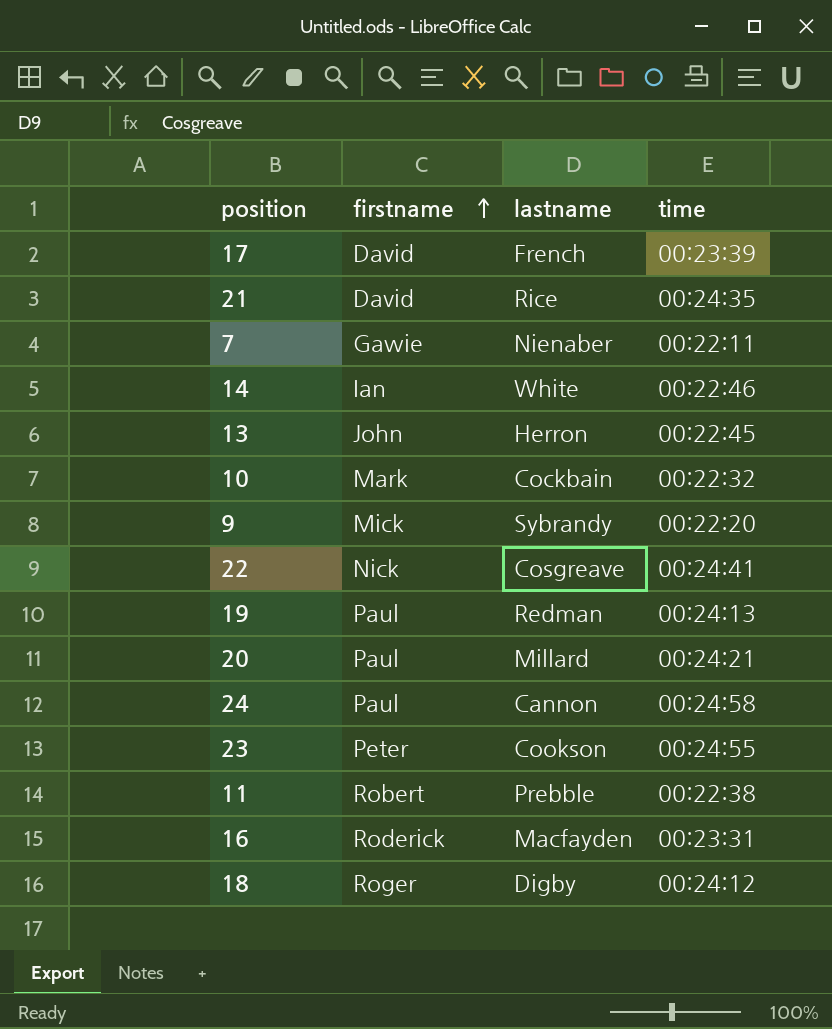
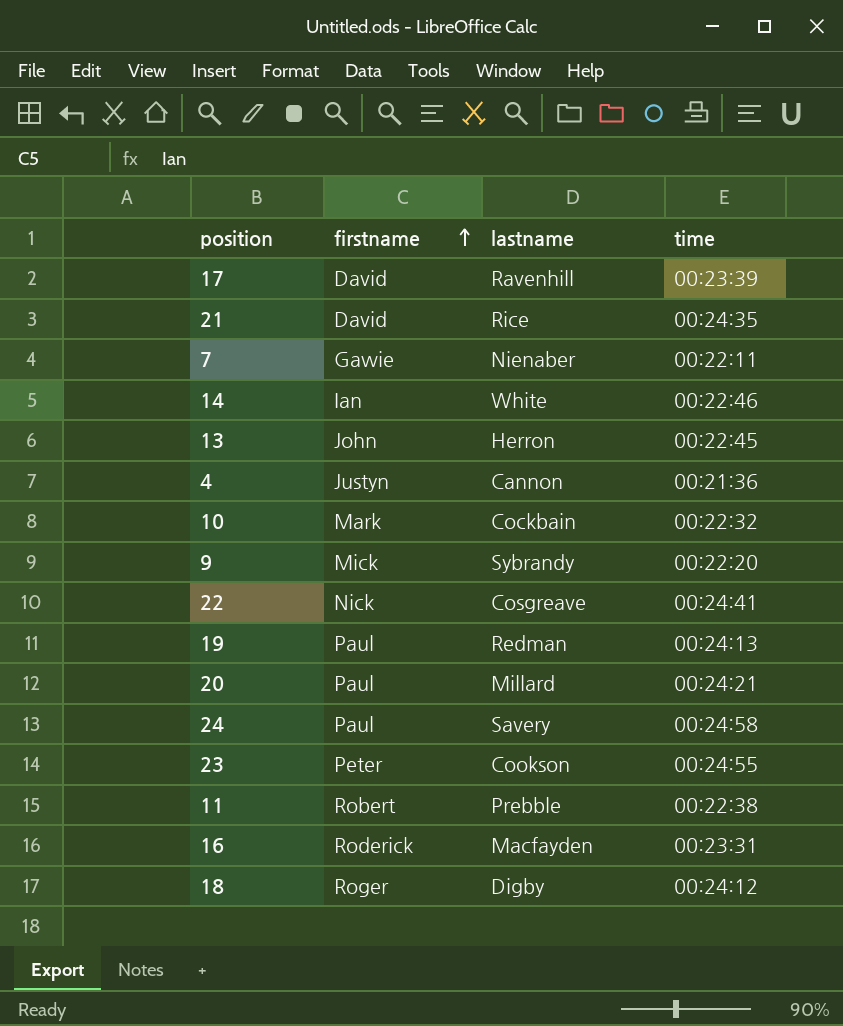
17 | lastname: French -> Ravenhill
row 4: none -> Justyn | Cannon | 00:21:36
24 | lastname: Cannon -> Savery

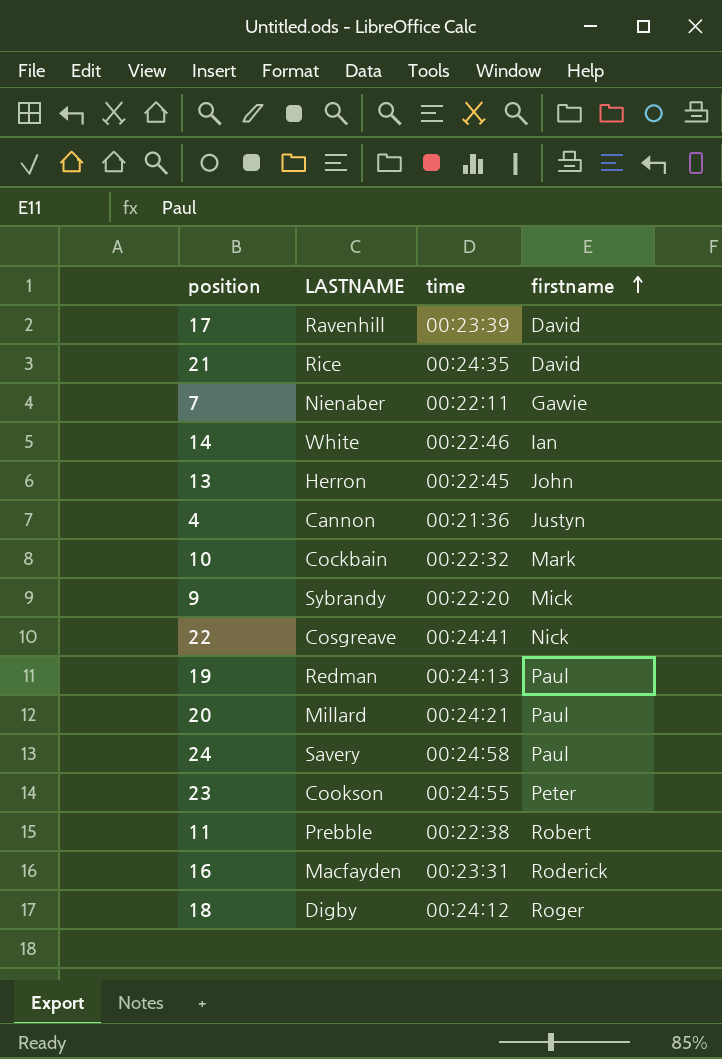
column name: lastname -> LASTNAME
column firstname | position: 2 -> 4

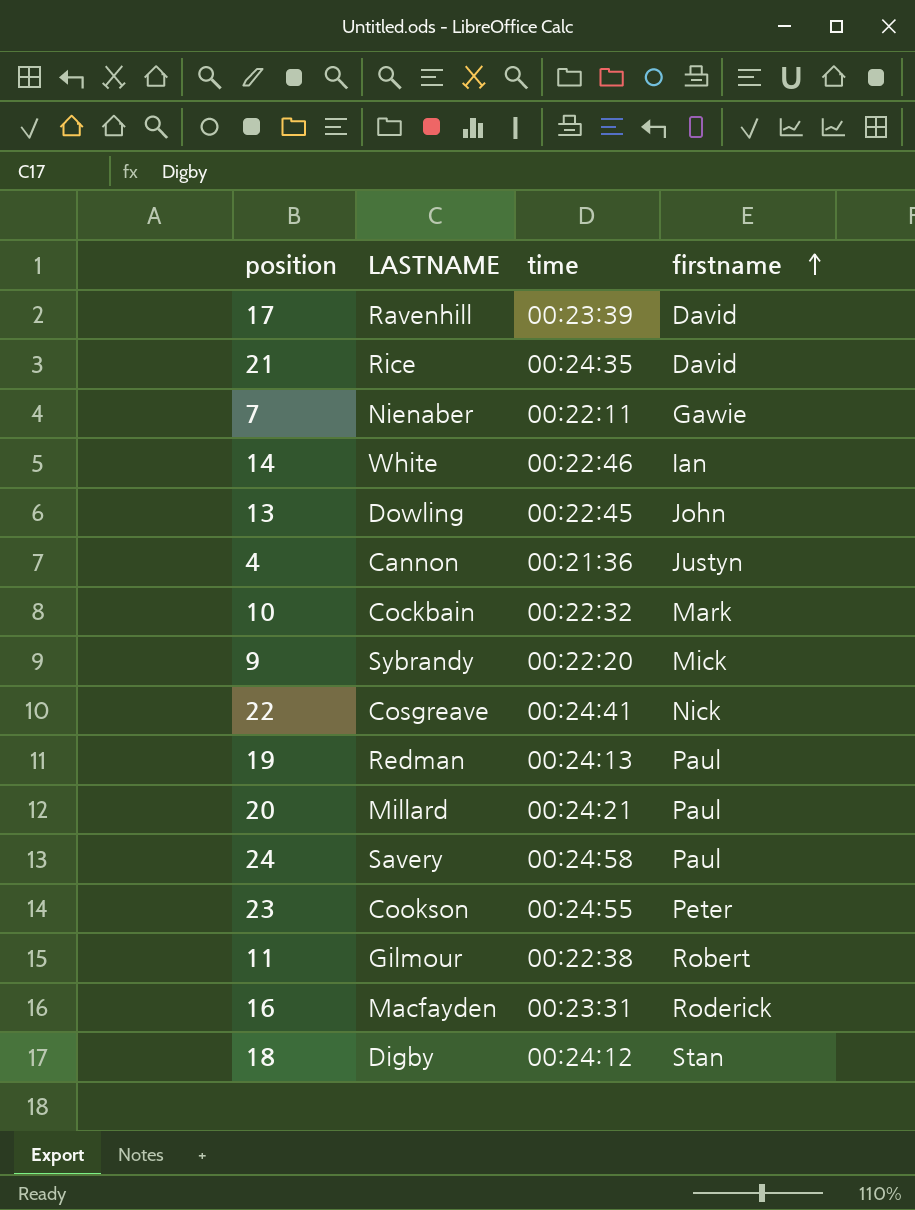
13 | LASTNAME: Herron -> Dowling
11 | LASTNAME: Prebble -> Gilmour
18 | firstname: Roger -> Stan

